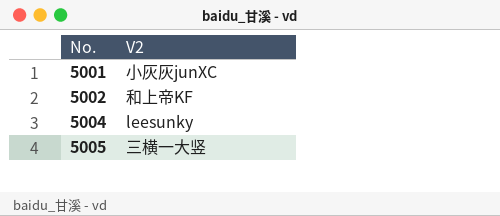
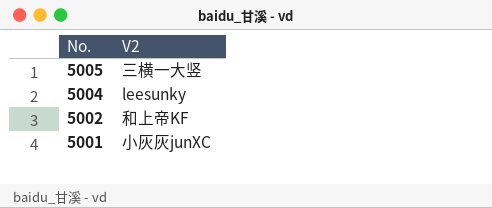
row order: No. ascending -> No. descending

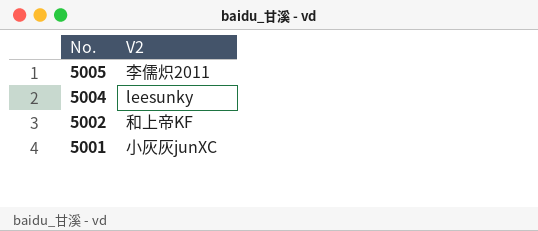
5005 | V2: 三横一大竖 -> 李儒炽2011

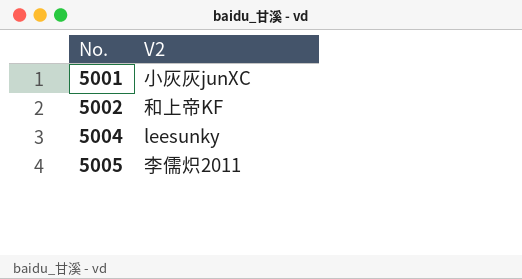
row order: No. descending -> No. ascending

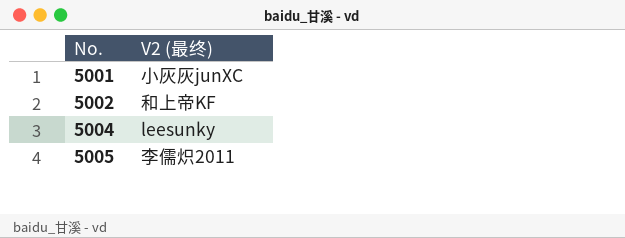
column name: V2 -> V2 (最终)

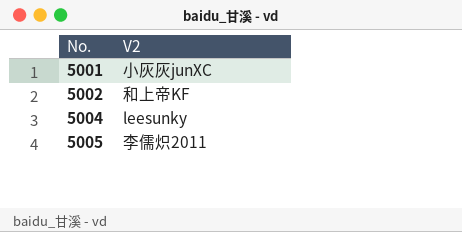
column name: V2 (最终) -> V2

